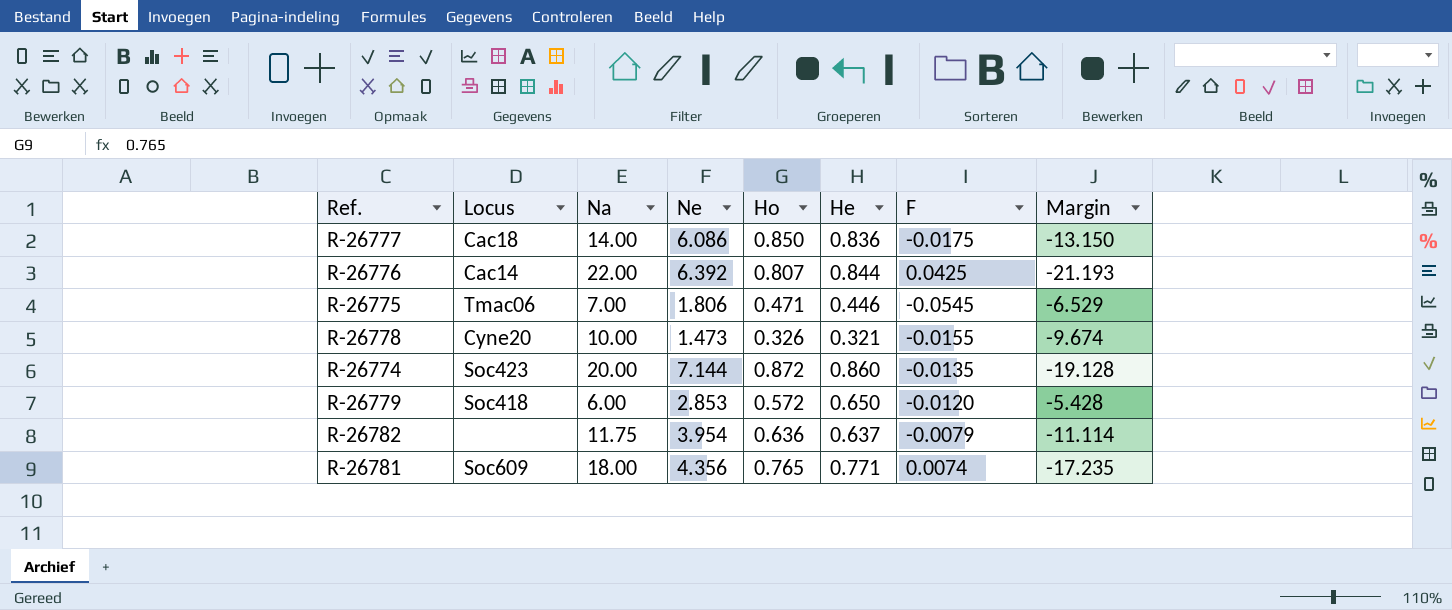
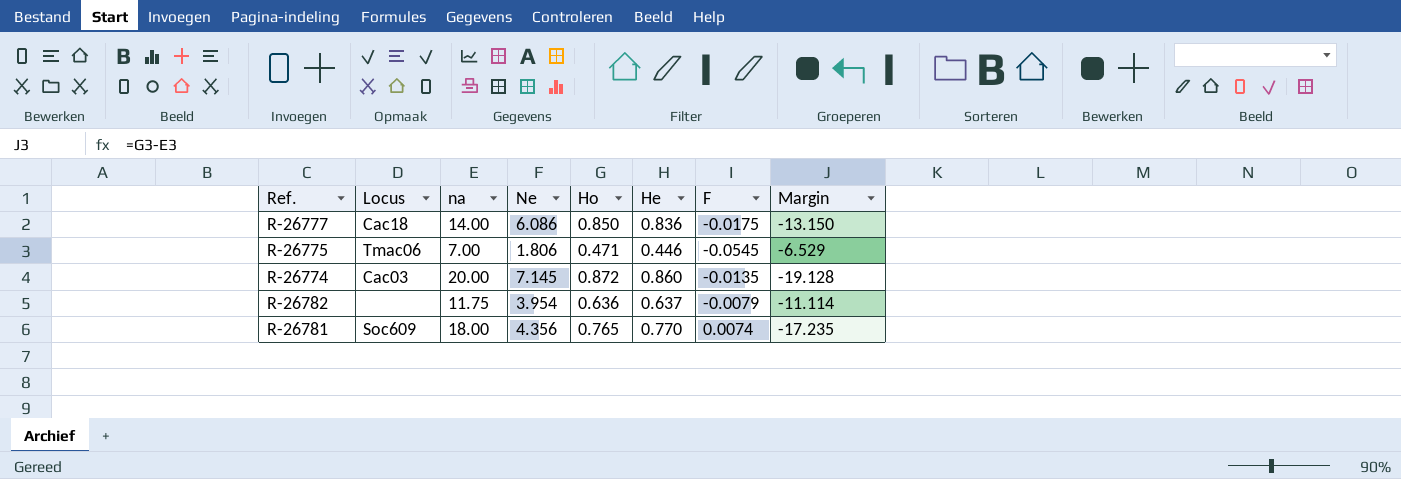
column name: Na -> na
row R-26776: Cac14 | 22.00 | 6.392 | 0.807 | 0.844 | 0.0425 | -21.193 -> none
row R-26778: Cyne20 | 10.00 | 1.473 | 0.326 | 0.321 | -0.0155 | -9.674 -> none
row R-26779: Soc418 | 6.00 | 2.853 | 0.572 | 0.650 | -0.0120 | -5.428 -> none
R-26774 | Locus: Soc423 -> Cac03
R-26774 | Ne: 7.144 -> 7.145
R-26781 | He: 0.771 -> 0.770

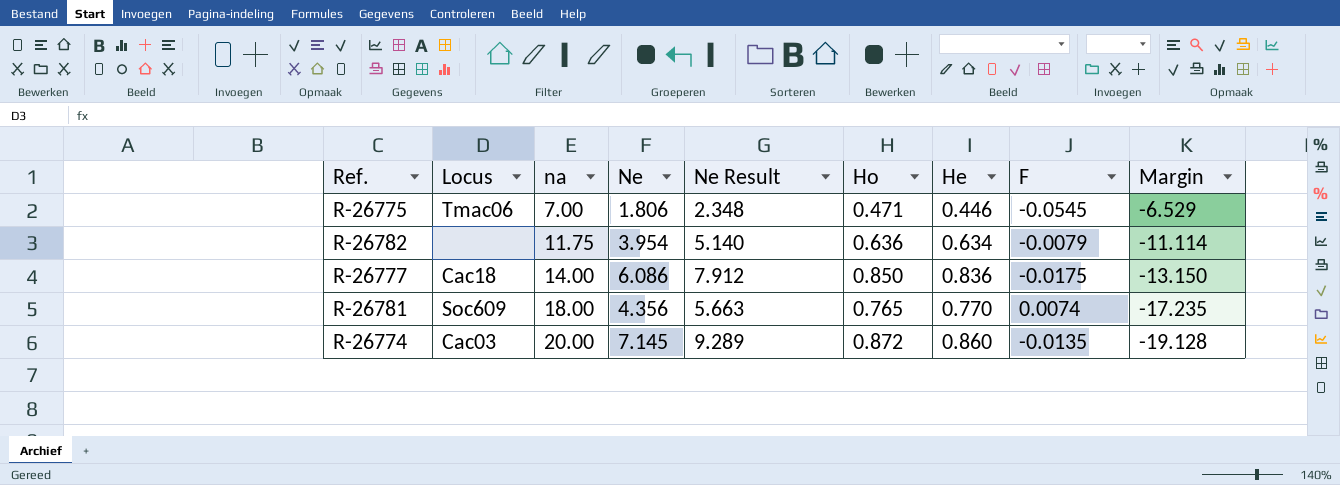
row order: none -> na ascending
column Ne Result | formula: none -> [Ne] * 1.3
R-26782 | He: 0.637 -> 0.634

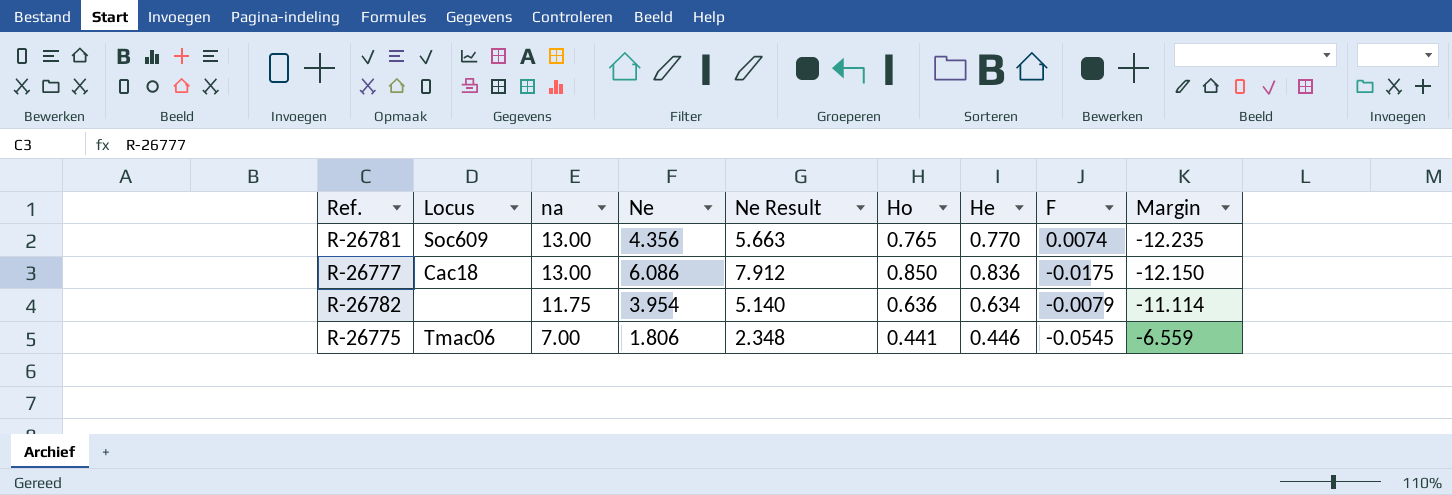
row order: na ascending -> na descending
row R-26774: Cac03 | 20.00 | 7.145 | 9.289 | 0.872 | 0.860 | -0.0135 | -19.128 -> none
R-26781 | na: 18.00 -> 13.00
R-26781 | Margin: -17.235 -> -12.235
R-26777 | na: 14.00 -> 13.00
R-26777 | Margin: -13.150 -> -12.150
R-26775 | Ho: 0.471 -> 0.441
R-26775 | Margin: -6.529 -> -6.559

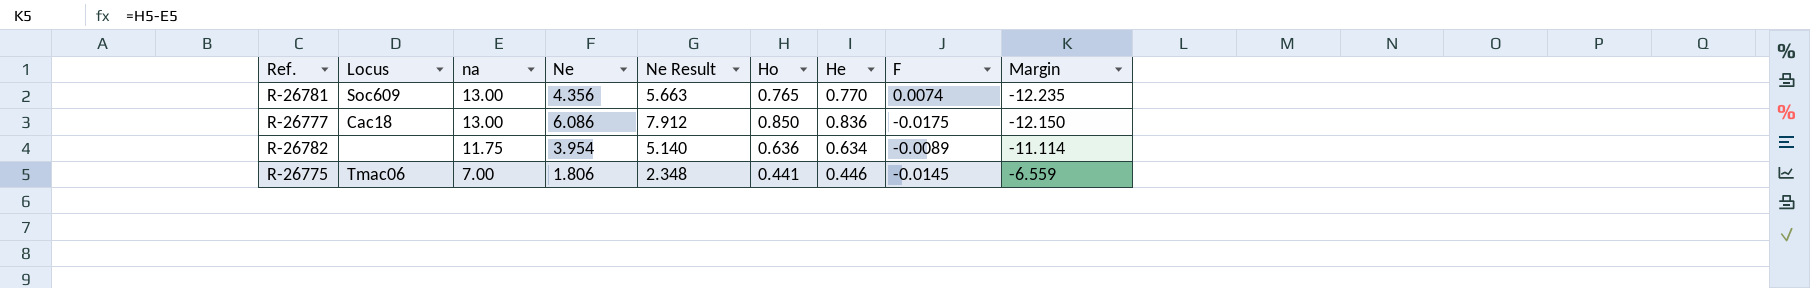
R-26782 | F: -0.0079 -> -0.0089
R-26775 | F: -0.0545 -> -0.0145

